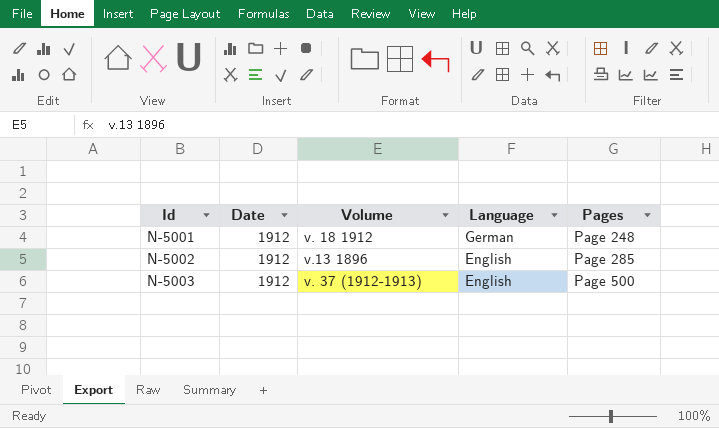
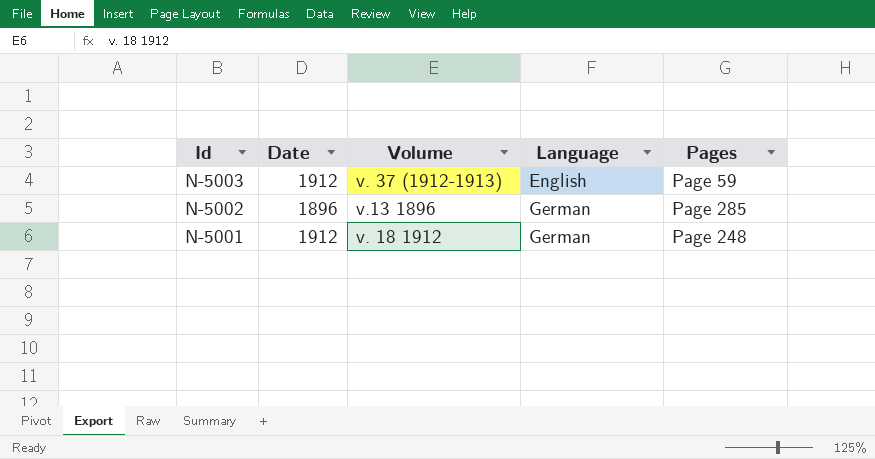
row order: Id ascending -> Id descending
N-5003 | Pages: Page 500 -> Page 59
N-5002 | Date: 1912 -> 1896
N-5002 | Language: English -> German

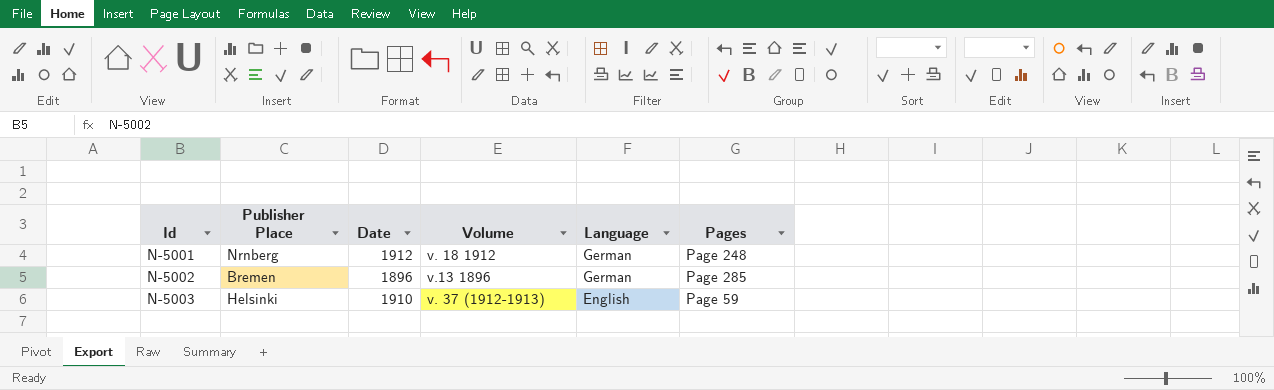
row order: Id descending -> Id ascending
column Publisher Place | position: none -> 2
N-5003 | Date: 1912 -> 1910

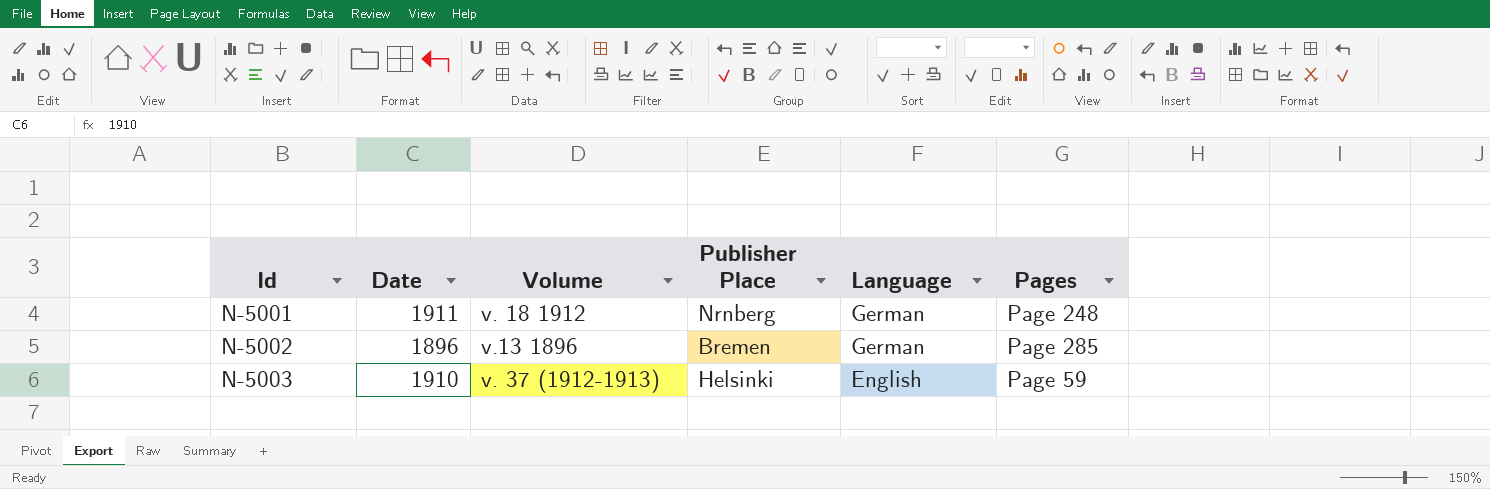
column Publisher Place | position: 2 -> 4
N-5001 | Date: 1912 -> 1911

